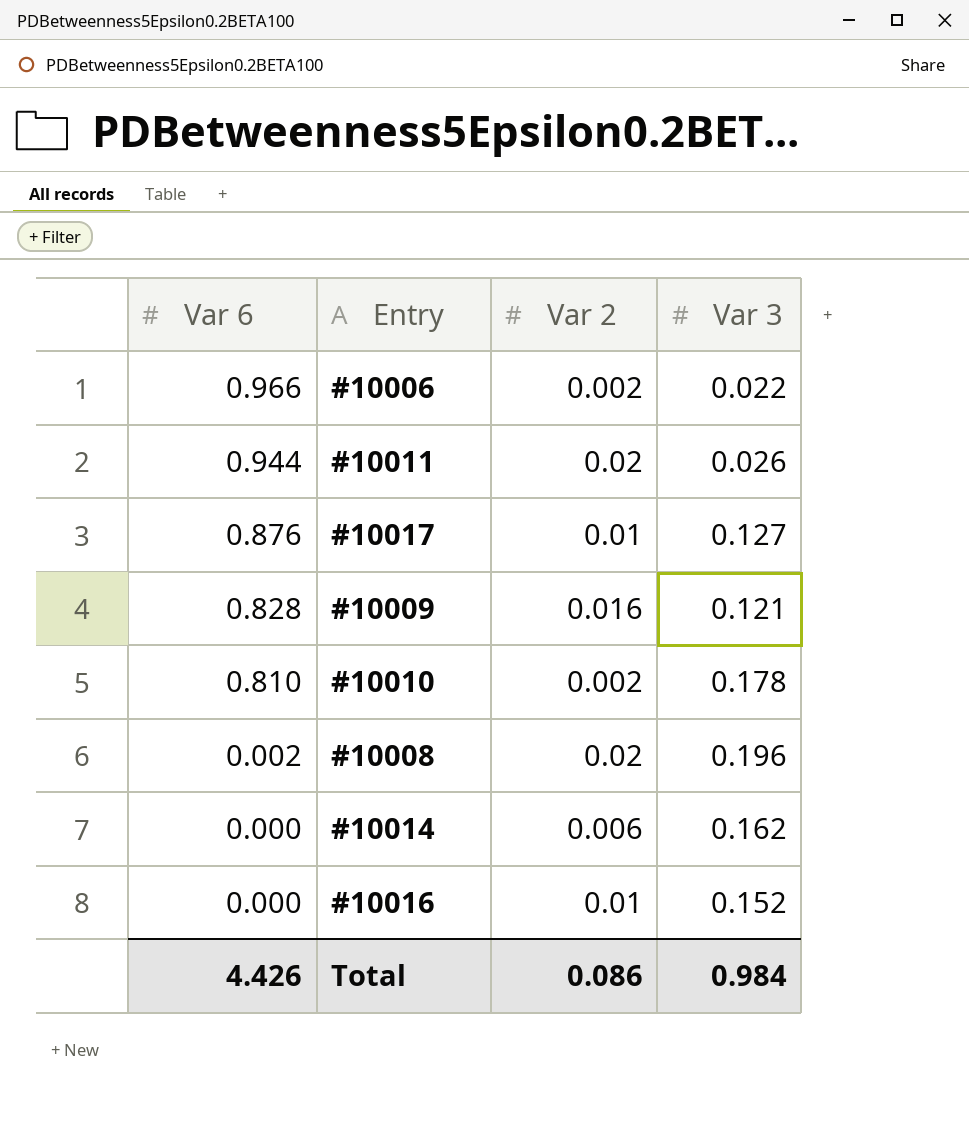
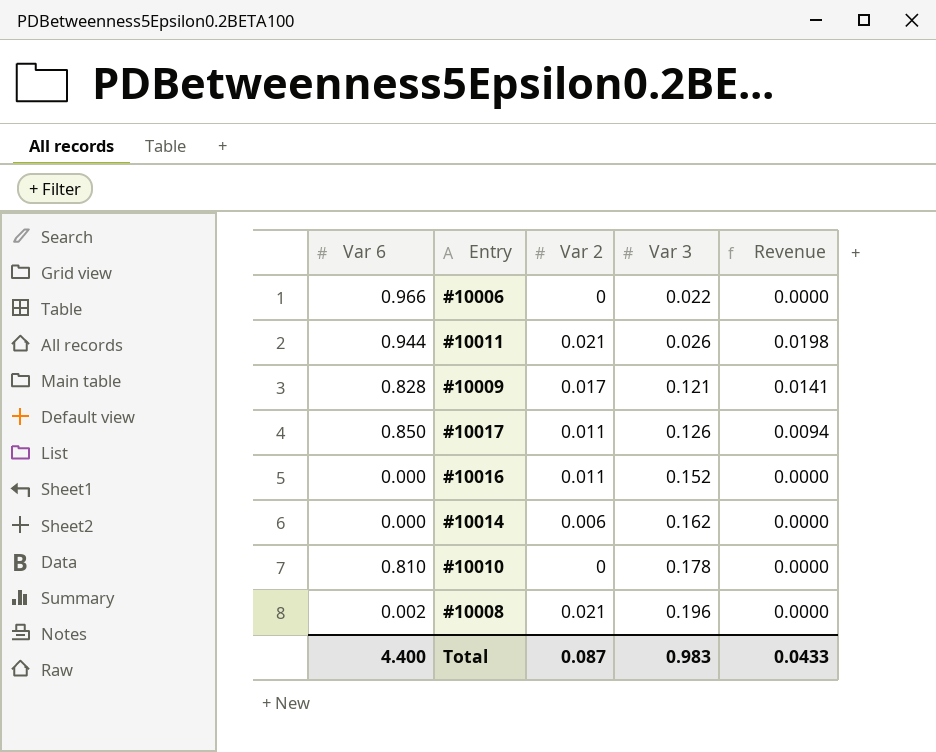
row order: Var 6 descending -> Var 3 ascending
column Revenue | formula: none -> [Var 6] * [Var 2]
#10006 | Var 2: 0.002 -> 0
#10011 | Var 2: 0.02 -> 0.021
#10009 | Var 2: 0.016 -> 0.017
#10017 | Var 6: 0.876 -> 0.850
#10017 | Var 2: 0.01 -> 0.011
#10017 | Var 3: 0.127 -> 0.126
#10016 | Var 2: 0.01 -> 0.011
#10010 | Var 2: 0.002 -> 0
#10008 | Var 2: 0.02 -> 0.021
Total | Var 6: 4.426 -> 4.400
Total | Var 2: 0.086 -> 0.087
Total | Var 3: 0.984 -> 0.983

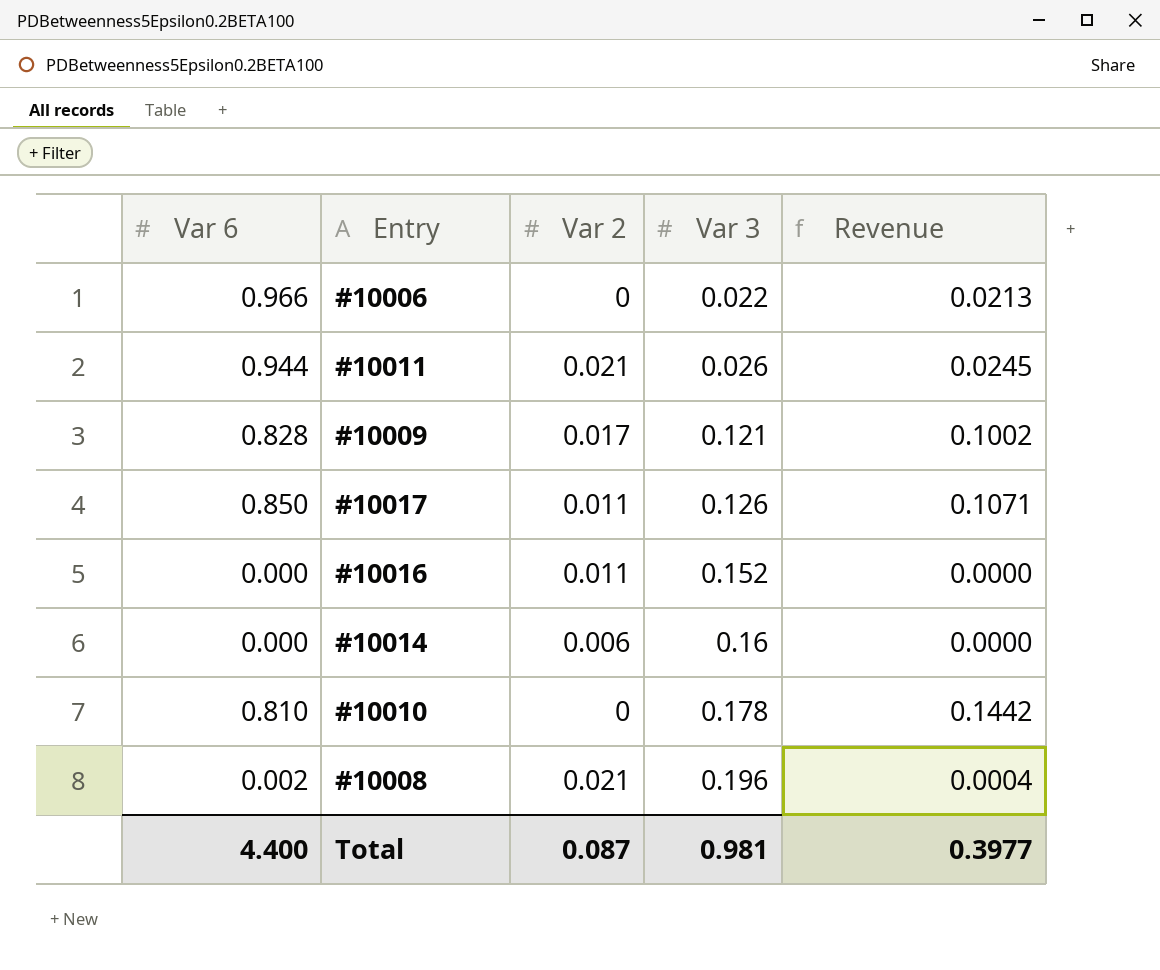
column Revenue | formula: [Var 6] * [Var 2] -> [Var 6] * [Var 3]
#10014 | Var 3: 0.162 -> 0.16
Total | Var 3: 0.983 -> 0.981
Total | Revenue: 0.0433 -> 0.3977

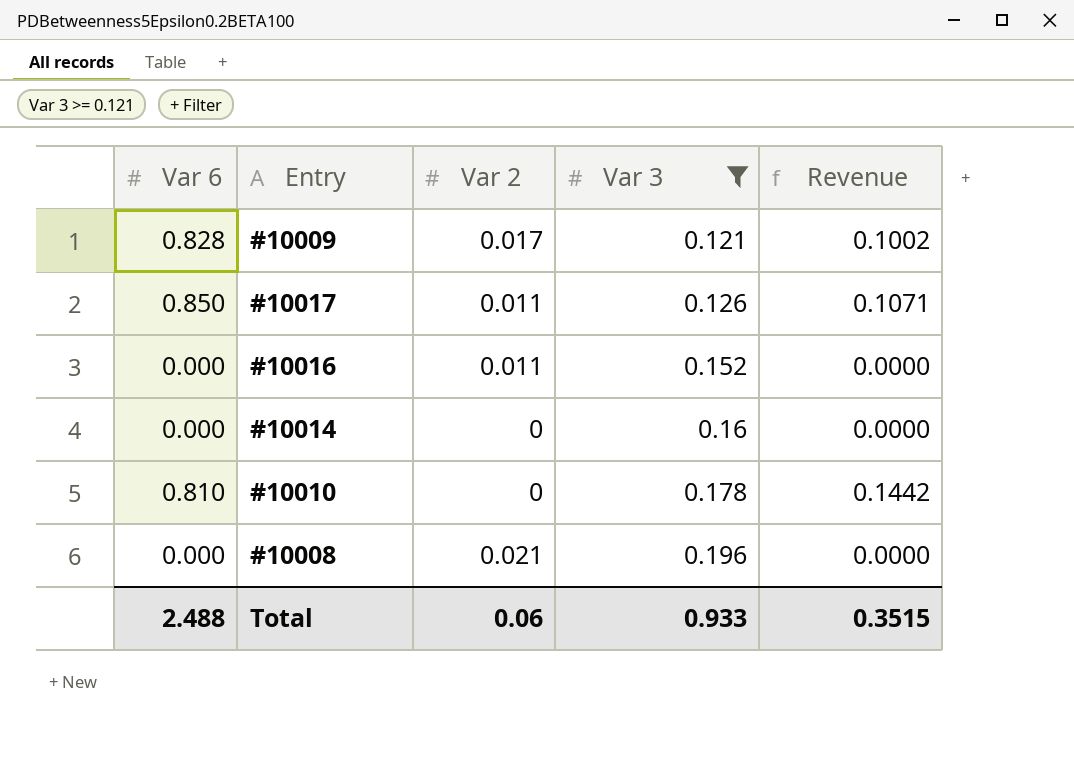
filter: none -> Var 3 >= 0.121
#10014 | Var 2: 0.006 -> 0
#10008 | Var 6: 0.002 -> 0.000
#10008 | Revenue: 0.0004 -> 0.0000
Total | Var 6: 4.400 -> 2.488
Total | Var 2: 0.087 -> 0.06
Total | Var 3: 0.981 -> 0.933
Total | Revenue: 0.3977 -> 0.3515

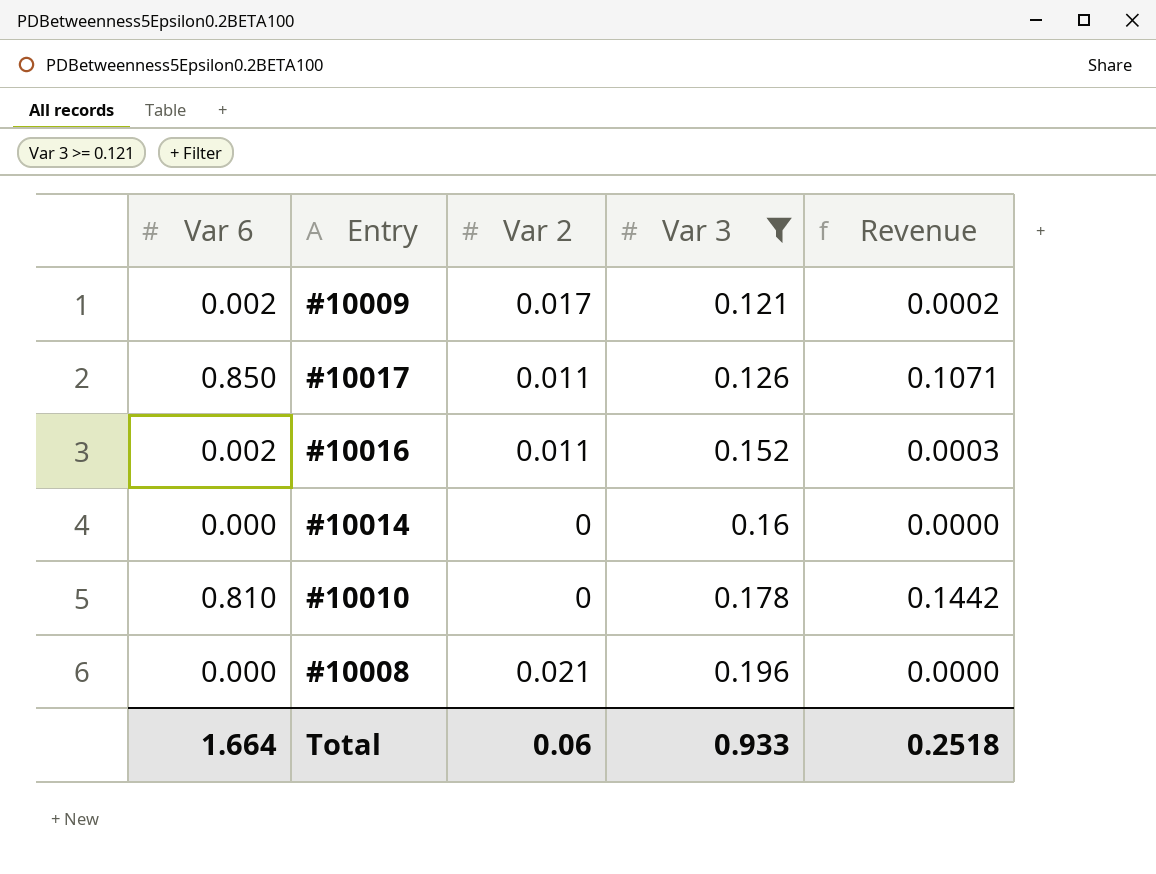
#10009 | Var 6: 0.828 -> 0.002
#10009 | Revenue: 0.1002 -> 0.0002
#10016 | Var 6: 0.000 -> 0.002
#10016 | Revenue: 0.0000 -> 0.0003
Total | Var 6: 2.488 -> 1.664
Total | Revenue: 0.3515 -> 0.2518

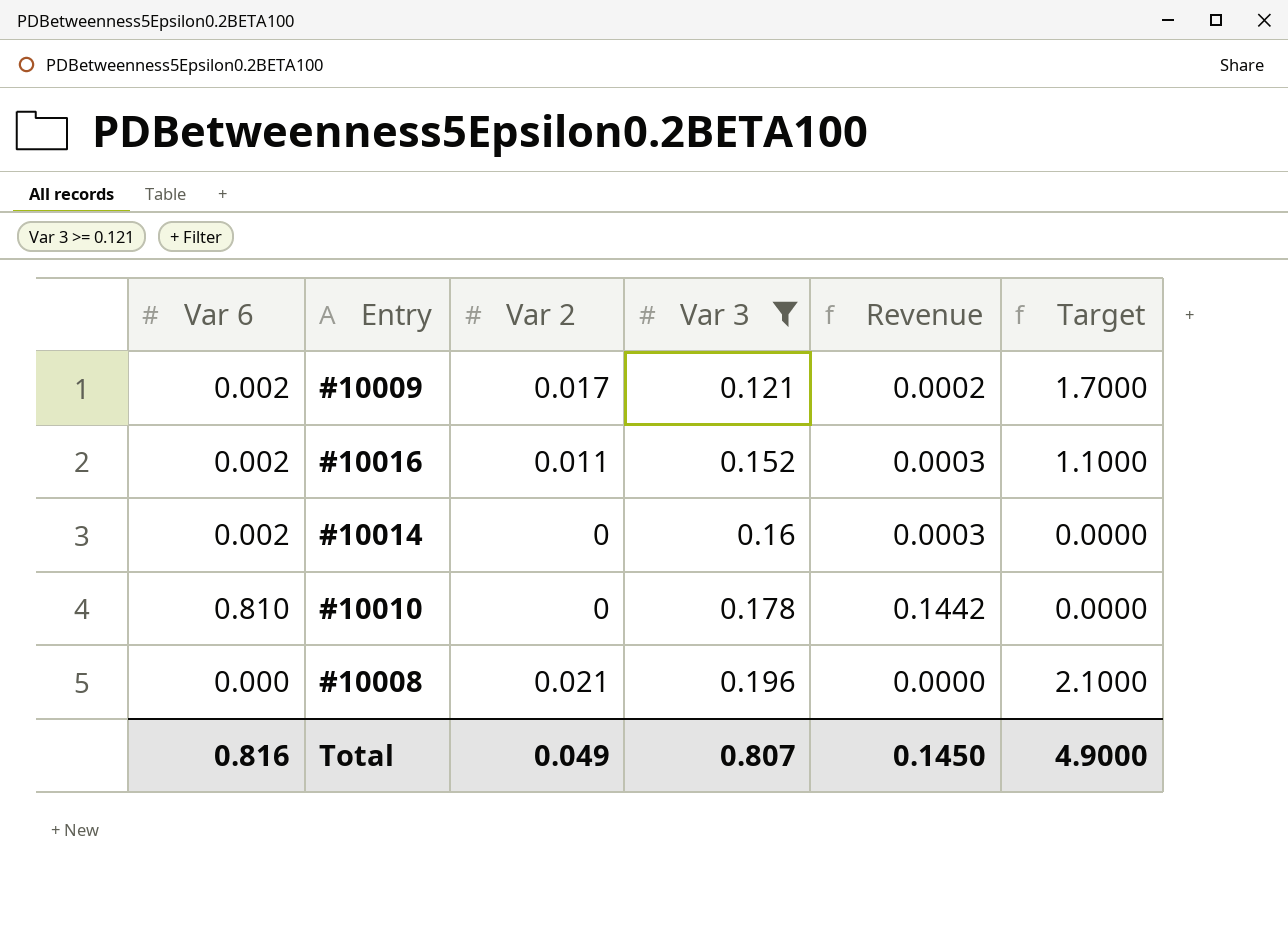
column Target | formula: none -> [Var 2] * 100
row #10017: 0.850 | 0.011 | 0.126 | 0.1071 -> none
#10014 | Var 6: 0.000 -> 0.002
#10014 | Revenue: 0.0000 -> 0.0003
Total | Var 6: 1.664 -> 0.816
Total | Var 2: 0.06 -> 0.049
Total | Var 3: 0.933 -> 0.807
Total | Revenue: 0.2518 -> 0.1450

